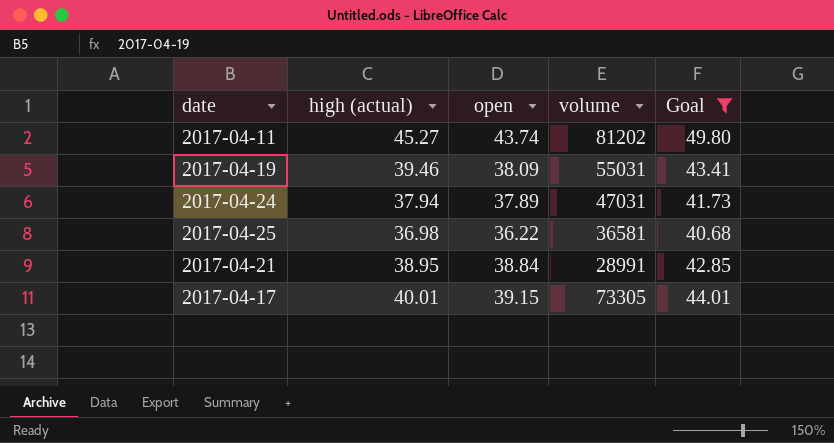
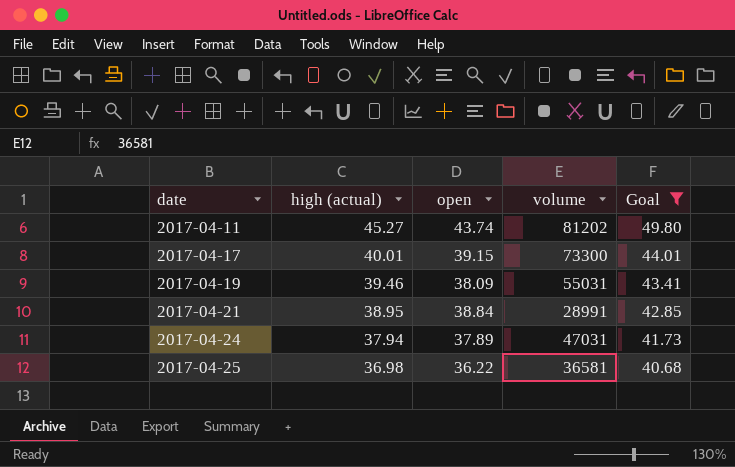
row order: none -> date ascending
2017-04-17 | volume: 73305 -> 73300

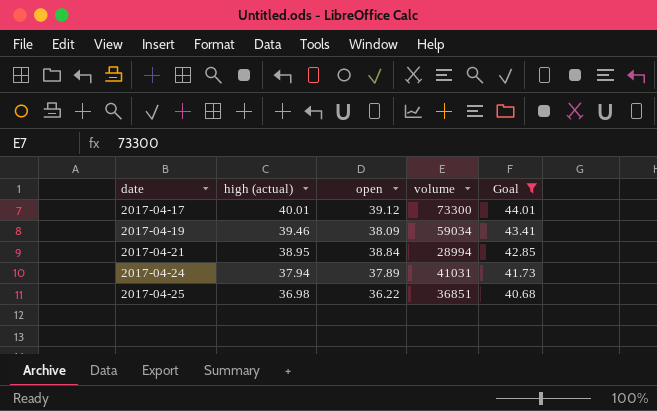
row 2017-04-11: 45.27 | 43.74 | 81202 | 49.80 -> none
2017-04-17 | open: 39.15 -> 39.12
2017-04-19 | volume: 55031 -> 59034
2017-04-21 | volume: 28991 -> 28994
2017-04-24 | volume: 47031 -> 41031
2017-04-25 | volume: 36581 -> 36851

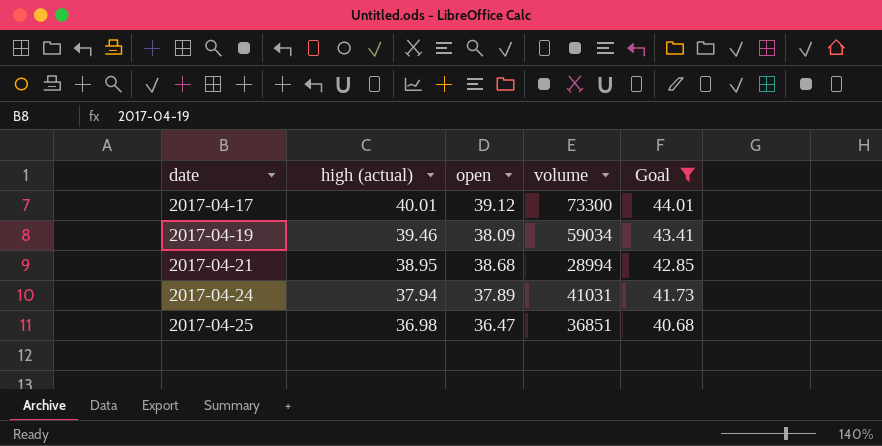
2017-04-21 | open: 38.84 -> 38.68
2017-04-25 | open: 36.22 -> 36.47

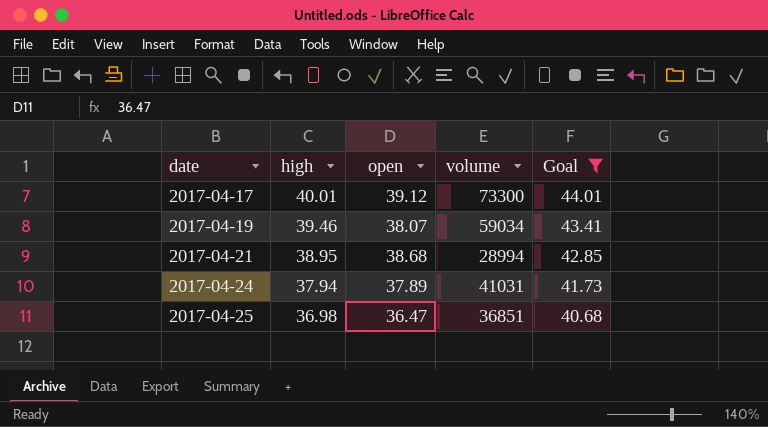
column name: high (actual) -> high
2017-04-19 | open: 38.09 -> 38.07

